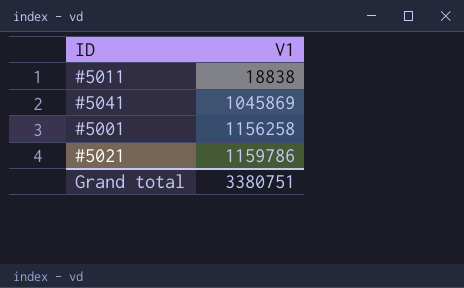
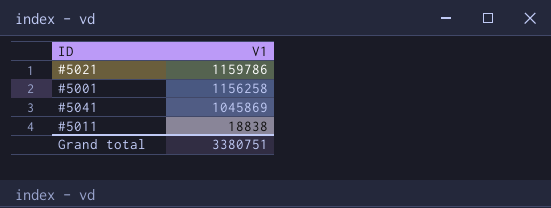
row order: V1 ascending -> V1 descending

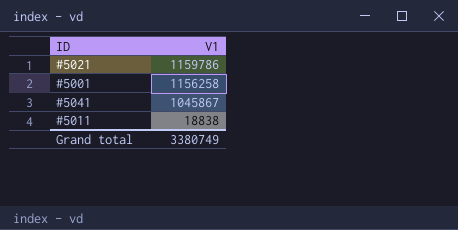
#5041 | V1: 1045869 -> 1045867
Grand total | V1: 3380751 -> 3380749

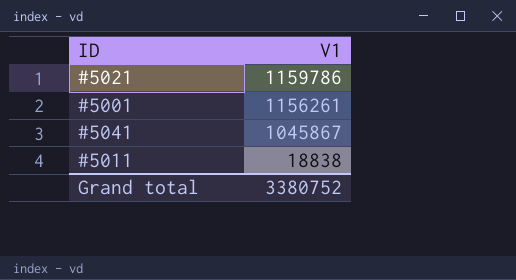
#5001 | V1: 1156258 -> 1156261
Grand total | V1: 3380749 -> 3380752

